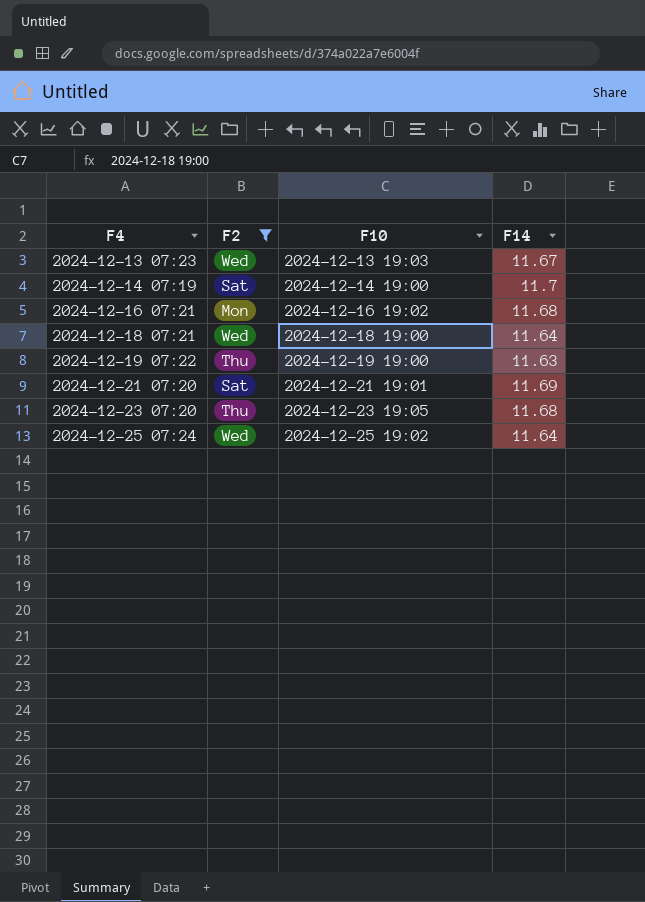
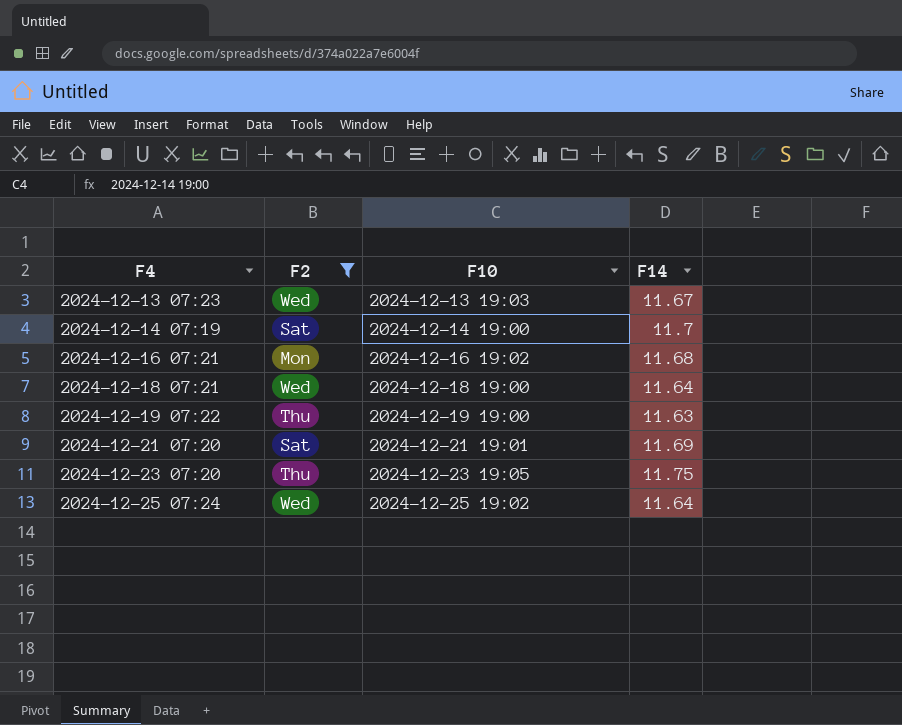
2024-12-23 07:20 | F14: 11.68 -> 11.75

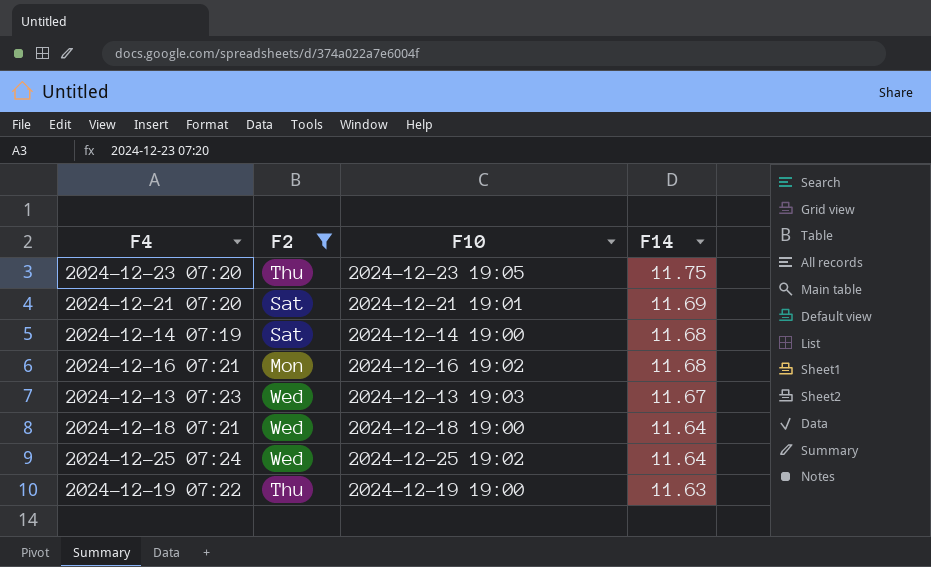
row order: F4 ascending -> F14 descending
2024-12-14 07:19 | F14: 11.7 -> 11.68

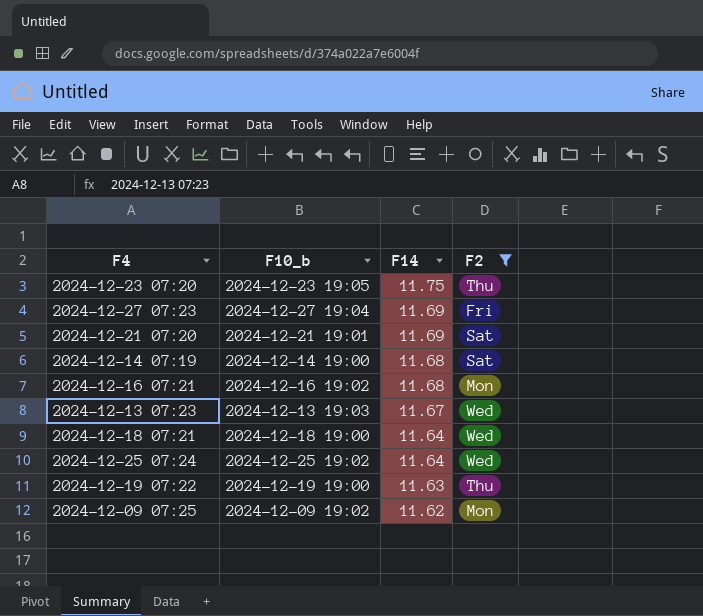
column name: F10 -> F10_b
column F2 | position: 2 -> 4
row 2024-12-27 07:23: none -> 2024-12-27 19:04 | 11.69 | Fri
row 2024-12-09 07:25: none -> 2024-12-09 19:02 | 11.62 | Mon

